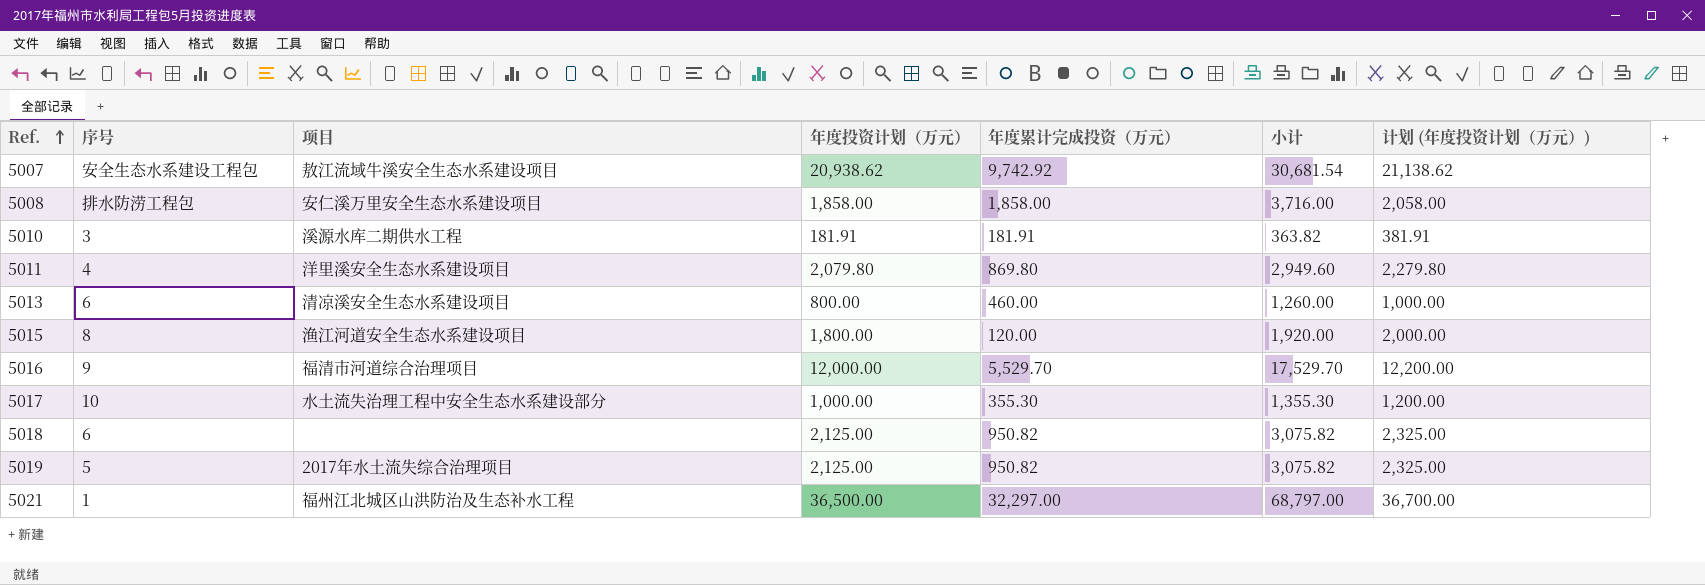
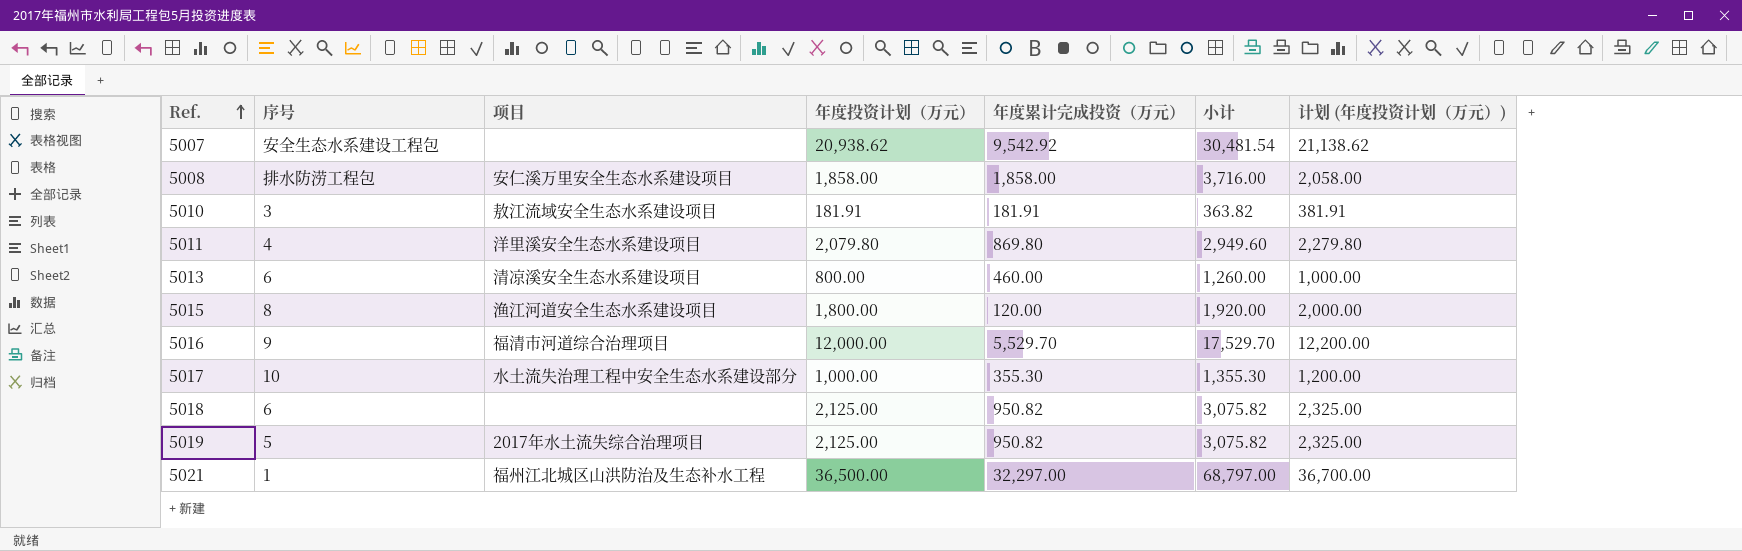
5007 | 项目: 敖江流域牛溪安全生态水系建设项目 -> none
5007 | 年度累计完成投资（万元）: 9,742.92 -> 9,542.92
5007 | 小计: 30,681.54 -> 30,481.54
5010 | 项目: 溪源水库二期供水工程 -> 敖江流域安全生态水系建设项目

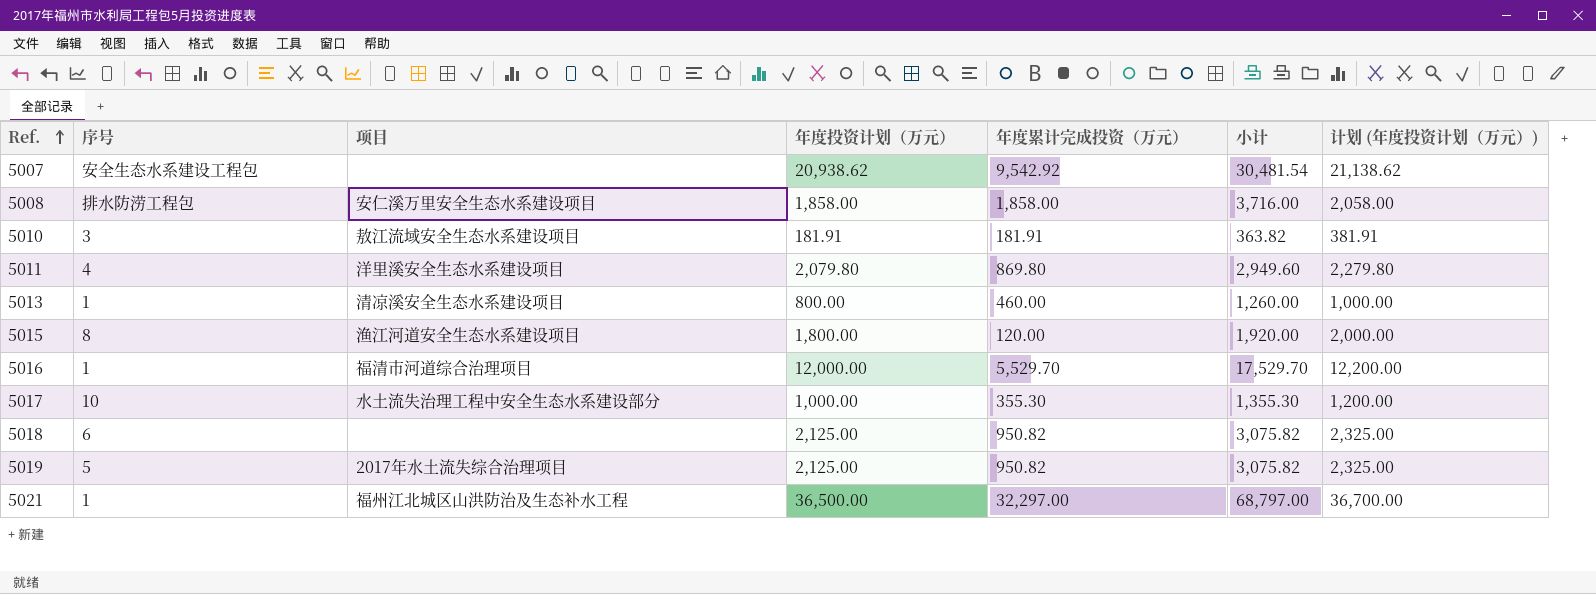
5013 | 序号: 6 -> 1
5016 | 序号: 9 -> 1

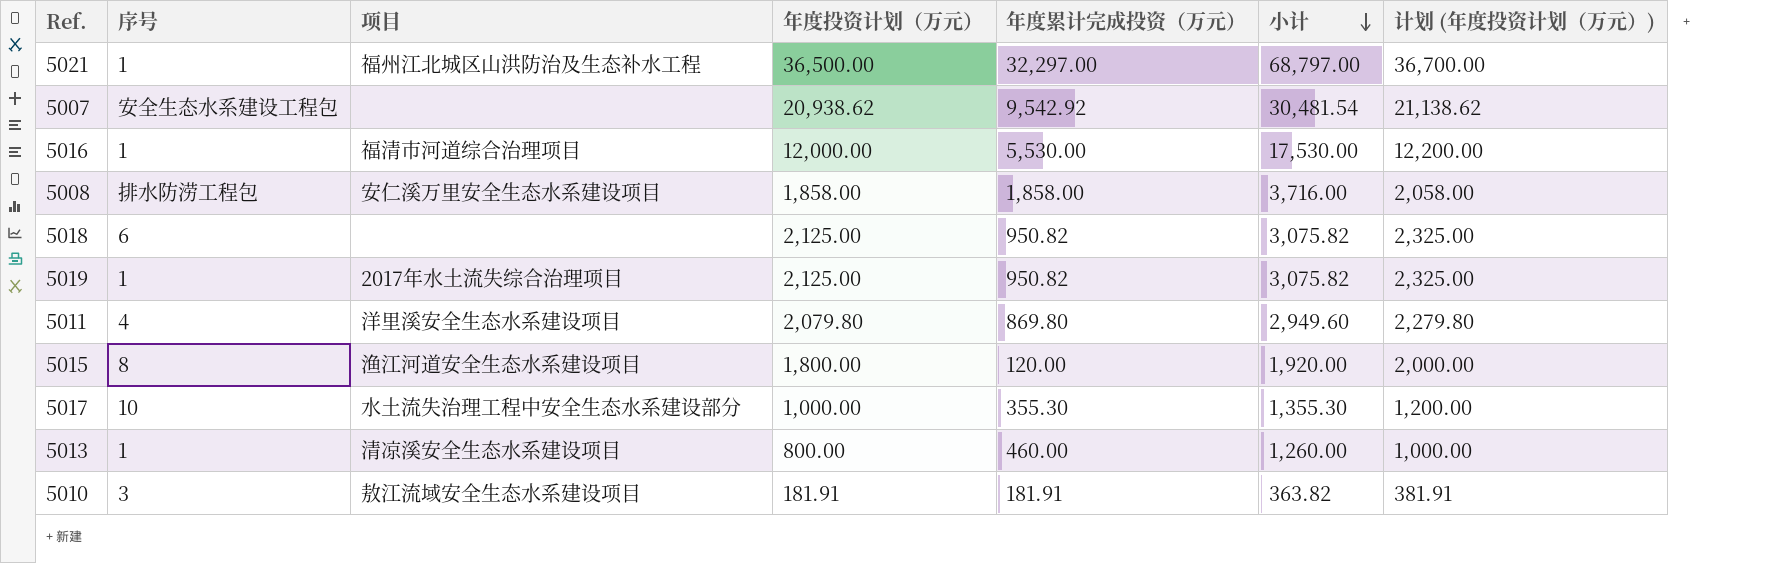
row order: Ref. ascending -> 小计 descending
5016 | 年度累计完成投资（万元）: 5,529.70 -> 5,530.00
5016 | 小计: 17,529.70 -> 17,530.00
5019 | 序号: 5 -> 1

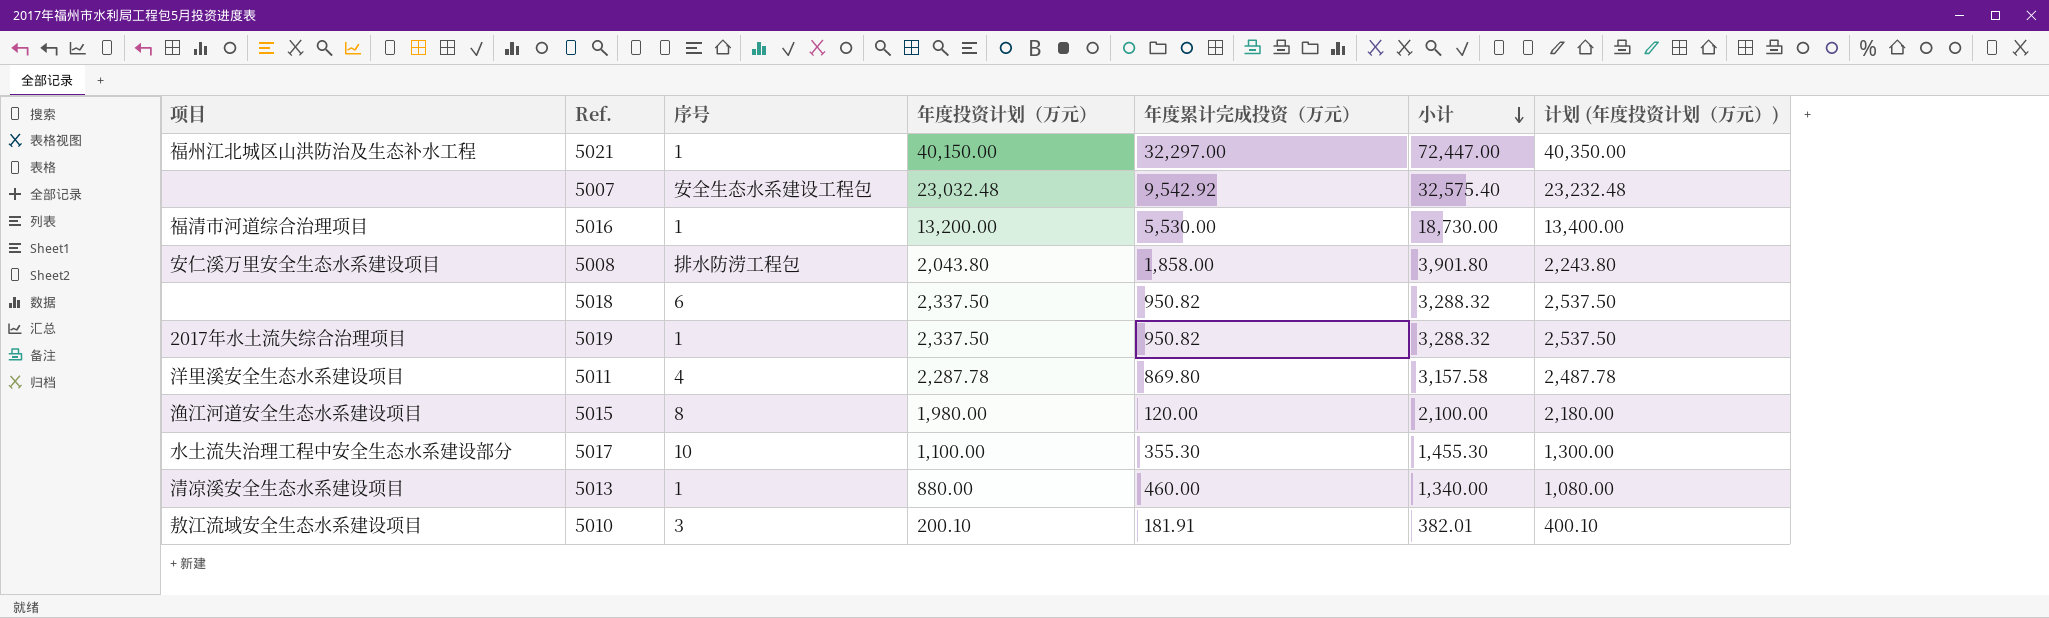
column 项目 | position: 3 -> 1
5021 | 年度投资计划（万元）: 36,500.00 -> 40,150.00
5021 | 小计: 68,797.00 -> 72,447.00
5021 | 计划 (年度投资计划（万元）): 36,700.00 -> 40,350.00
5007 | 年度投资计划（万元）: 20,938.62 -> 23,032.48
5007 | 小计: 30,481.54 -> 32,575.40
5007 | 计划 (年度投资计划（万元）): 21,138.62 -> 23,232.48
5016 | 年度投资计划（万元）: 12,000.00 -> 13,200.00
5016 | 小计: 17,530.00 -> 18,730.00
5016 | 计划 (年度投资计划（万元）): 12,200.00 -> 13,400.00
5008 | 年度投资计划（万元）: 1,858.00 -> 2,043.80
5008 | 小计: 3,716.00 -> 3,901.80
5008 | 计划 (年度投资计划（万元）): 2,058.00 -> 2,243.80
5018 | 年度投资计划（万元）: 2,125.00 -> 2,337.50
5018 | 小计: 3,075.82 -> 3,288.32
5018 | 计划 (年度投资计划（万元）): 2,325.00 -> 2,537.50
5019 | 年度投资计划（万元）: 2,125.00 -> 2,337.50
5019 | 小计: 3,075.82 -> 3,288.32
5019 | 计划 (年度投资计划（万元）): 2,325.00 -> 2,537.50
5011 | 年度投资计划（万元）: 2,079.80 -> 2,287.78
5011 | 小计: 2,949.60 -> 3,157.58
5011 | 计划 (年度投资计划（万元）): 2,279.80 -> 2,487.78
5015 | 年度投资计划（万元）: 1,800.00 -> 1,980.00
5015 | 小计: 1,920.00 -> 2,100.00
5015 | 计划 (年度投资计划（万元）): 2,000.00 -> 2,180.00
5017 | 年度投资计划（万元）: 1,000.00 -> 1,100.00
5017 | 小计: 1,355.30 -> 1,455.30
5017 | 计划 (年度投资计划（万元）): 1,200.00 -> 1,300.00
5013 | 年度投资计划（万元）: 800.00 -> 880.00
5013 | 小计: 1,260.00 -> 1,340.00
5013 | 计划 (年度投资计划（万元）): 1,000.00 -> 1,080.00
5010 | 年度投资计划（万元）: 181.91 -> 200.10
5010 | 小计: 363.82 -> 382.01
5010 | 计划 (年度投资计划（万元）): 381.91 -> 400.10

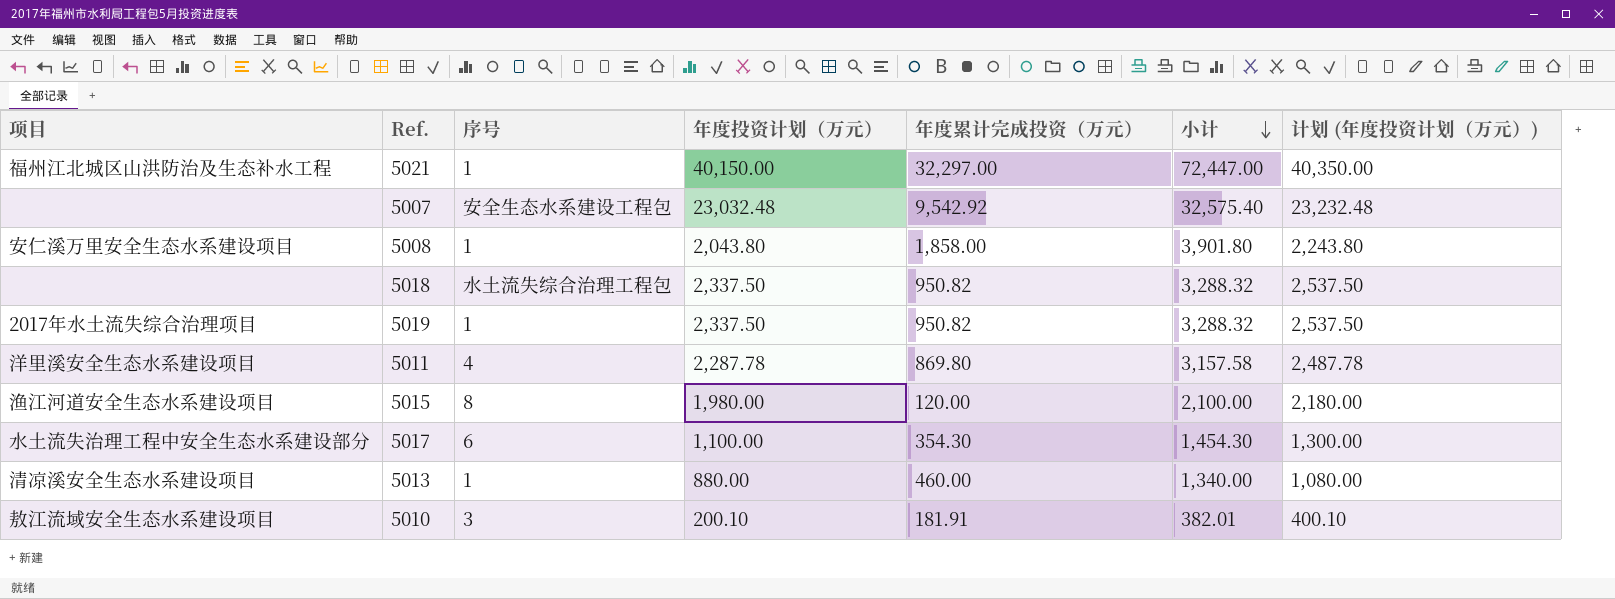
row 5016: 福清市河道综合治理项目 | 1 | 13,200.00 | 5,530.00 | 18,730.00 | 13,400.00 -> none
5008 | 序号: 排水防涝工程包 -> 1
5018 | 序号: 6 -> 水土流失综合治理工程包
5017 | 序号: 10 -> 6
5017 | 年度累计完成投资（万元）: 355.30 -> 354.30
5017 | 小计: 1,455.30 -> 1,454.30

